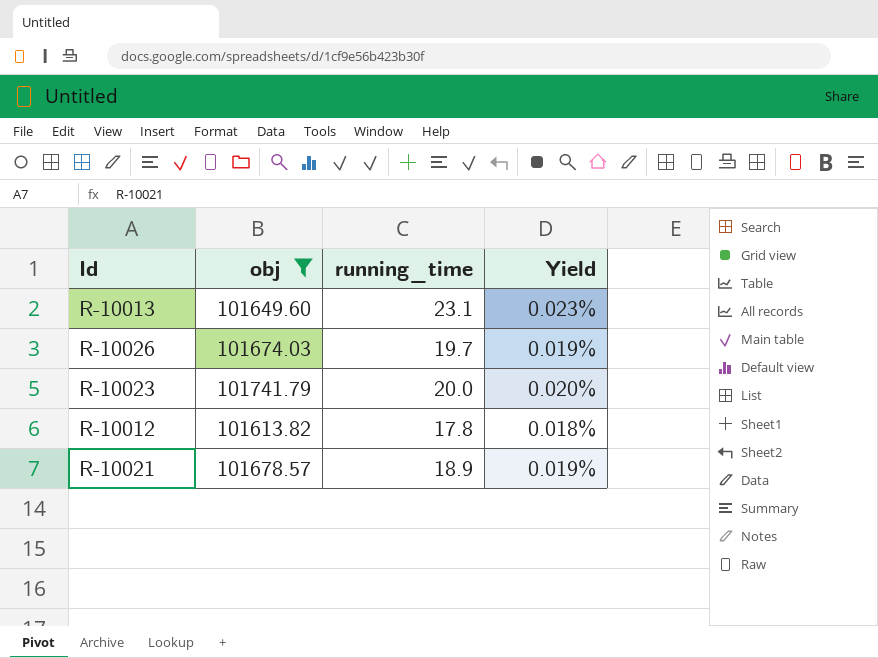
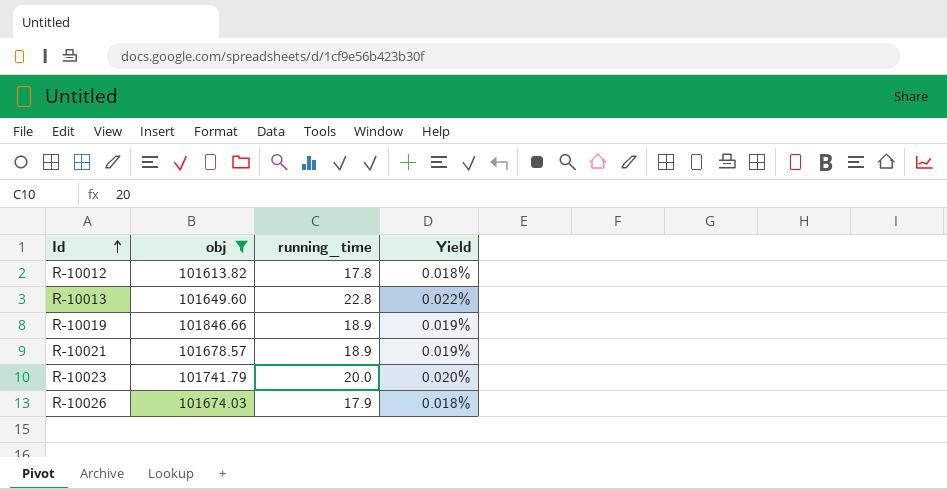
row order: none -> Id ascending
R-10013 | running_time: 23.1 -> 22.8
R-10013 | Yield: 0.023% -> 0.022%
row R-10019: none -> 101846.66 | 18.9 | 0.019%
R-10026 | running_time: 19.7 -> 17.9
R-10026 | Yield: 0.019% -> 0.018%

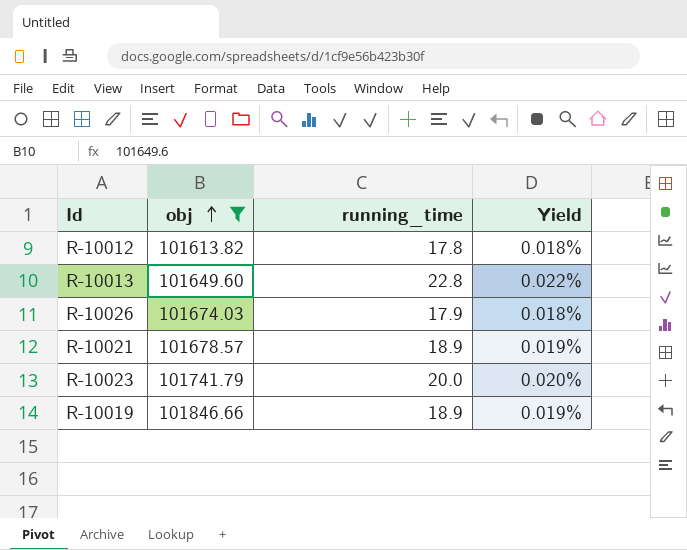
row order: Id ascending -> obj ascending

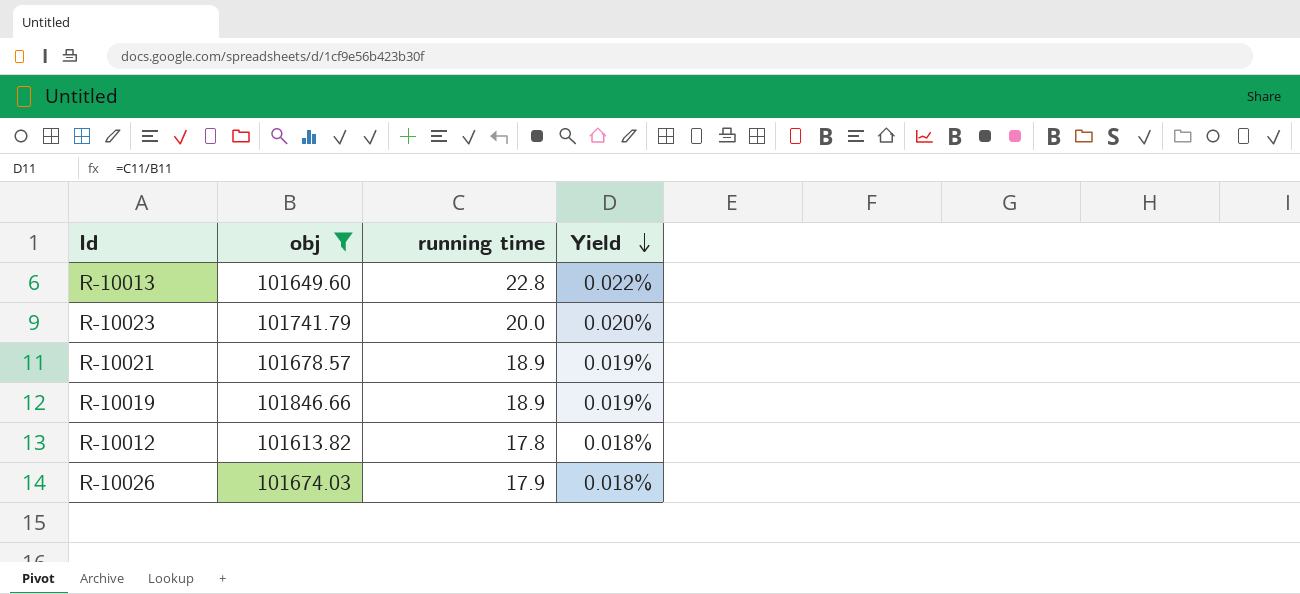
row order: obj ascending -> Yield descending
column name: running_time -> running time

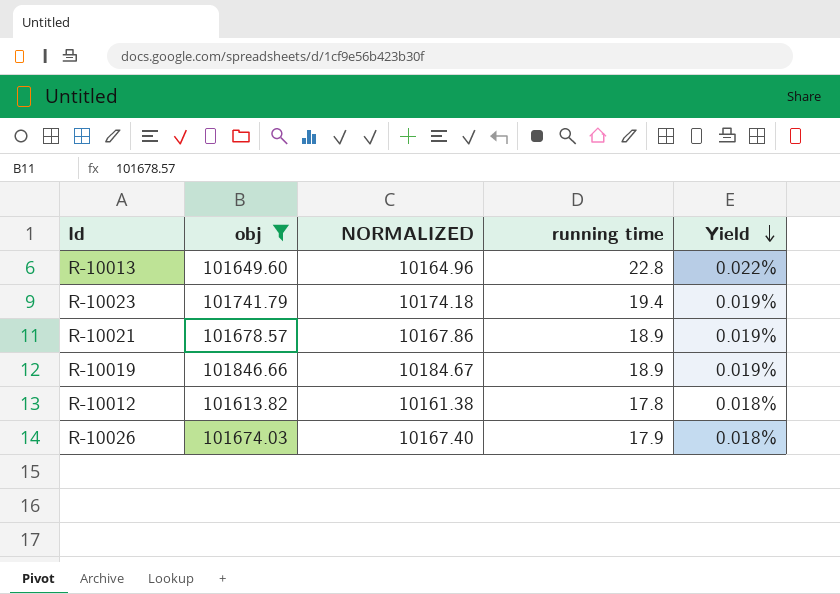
column NORMALIZED | formula: none -> [obj] * 0.1
R-10023 | running time: 20.0 -> 19.4
R-10023 | Yield: 0.020% -> 0.019%

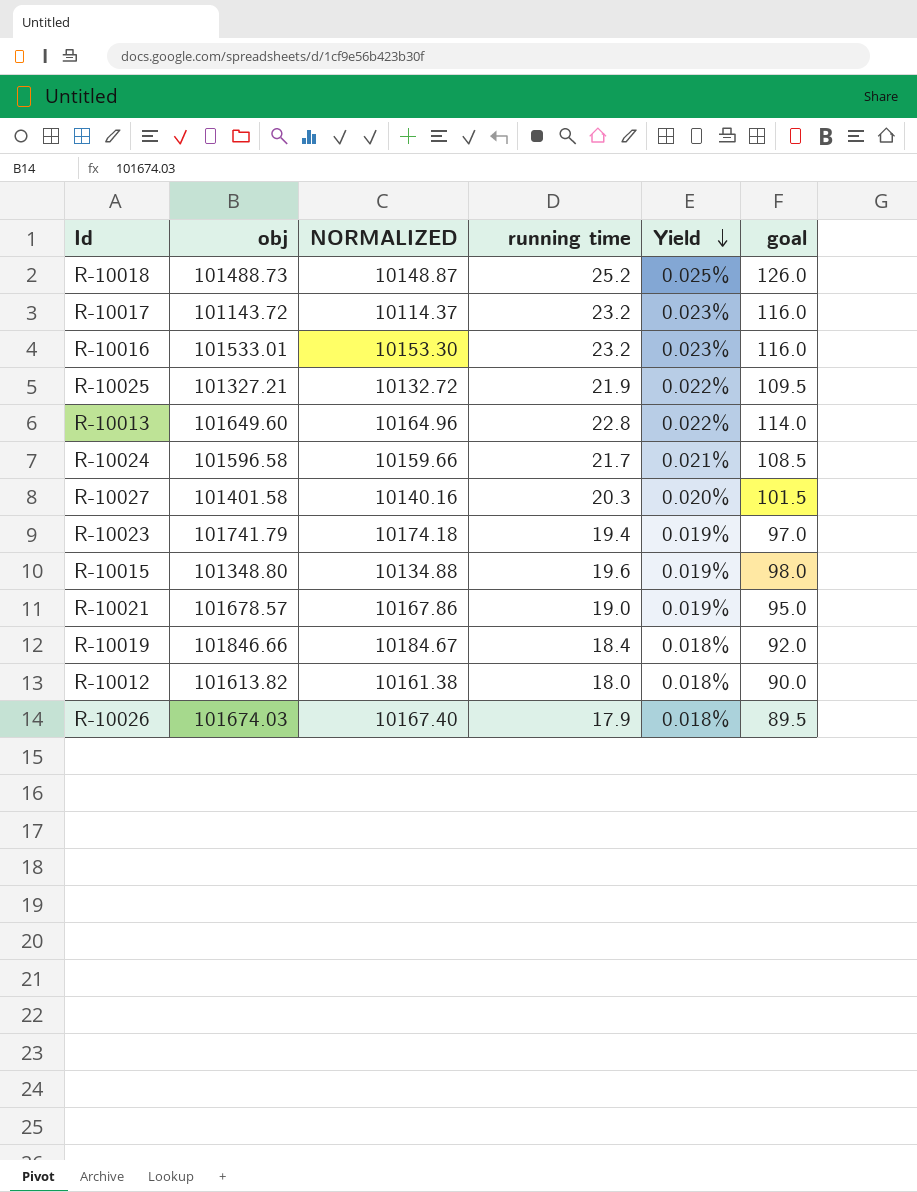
filter: obj >= 101613.82 -> none
column goal | formula: none -> [running time] * 5
R-10021 | running time: 18.9 -> 19.0
R-10019 | running time: 18.9 -> 18.4
R-10019 | Yield: 0.019% -> 0.018%
R-10012 | running time: 17.8 -> 18.0

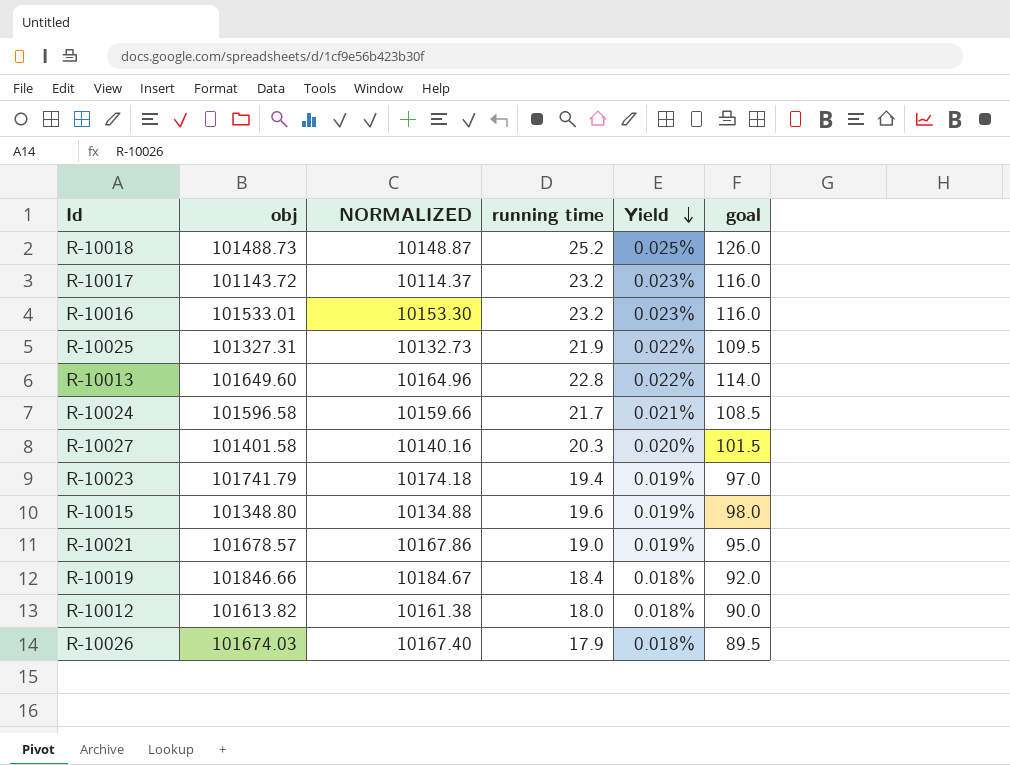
R-10025 | obj: 101327.21 -> 101327.31
R-10025 | NORMALIZED: 10132.72 -> 10132.73

